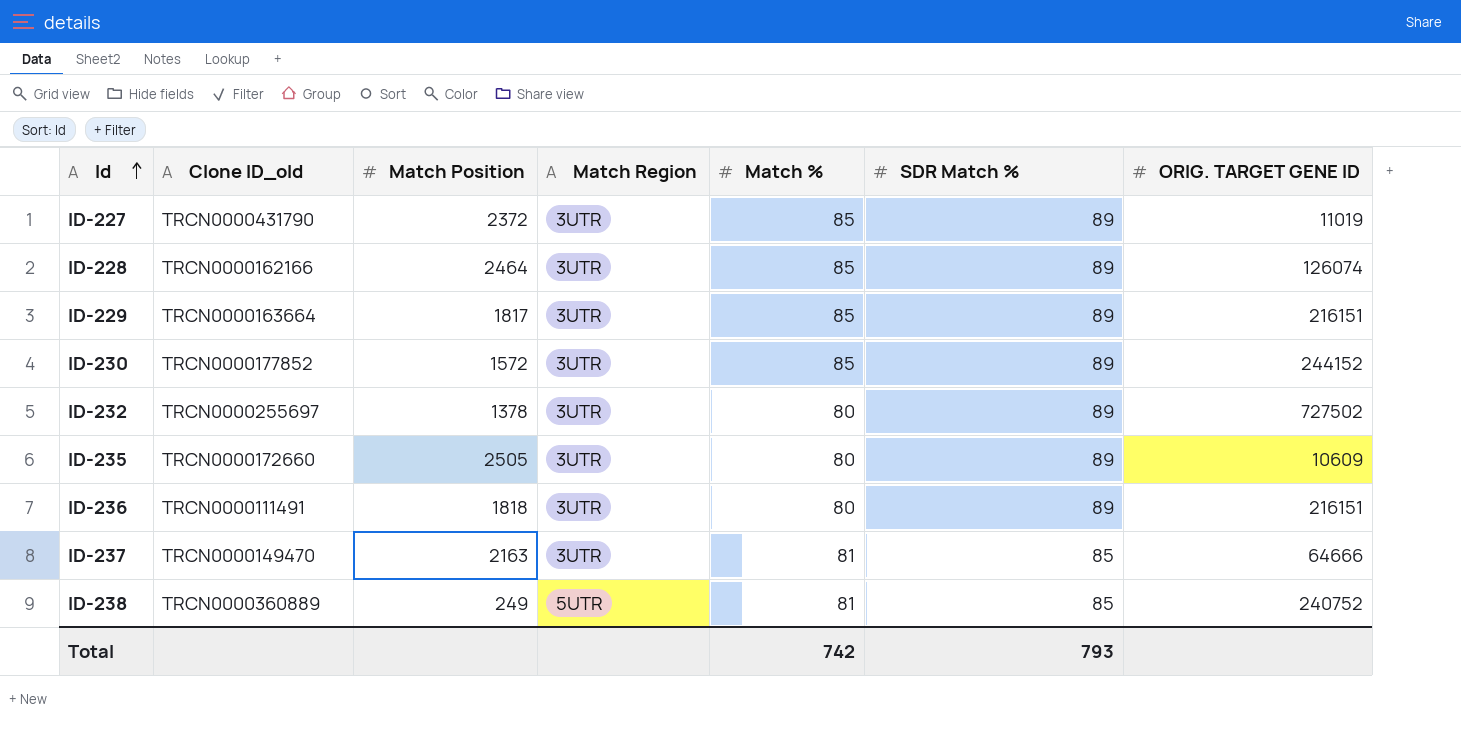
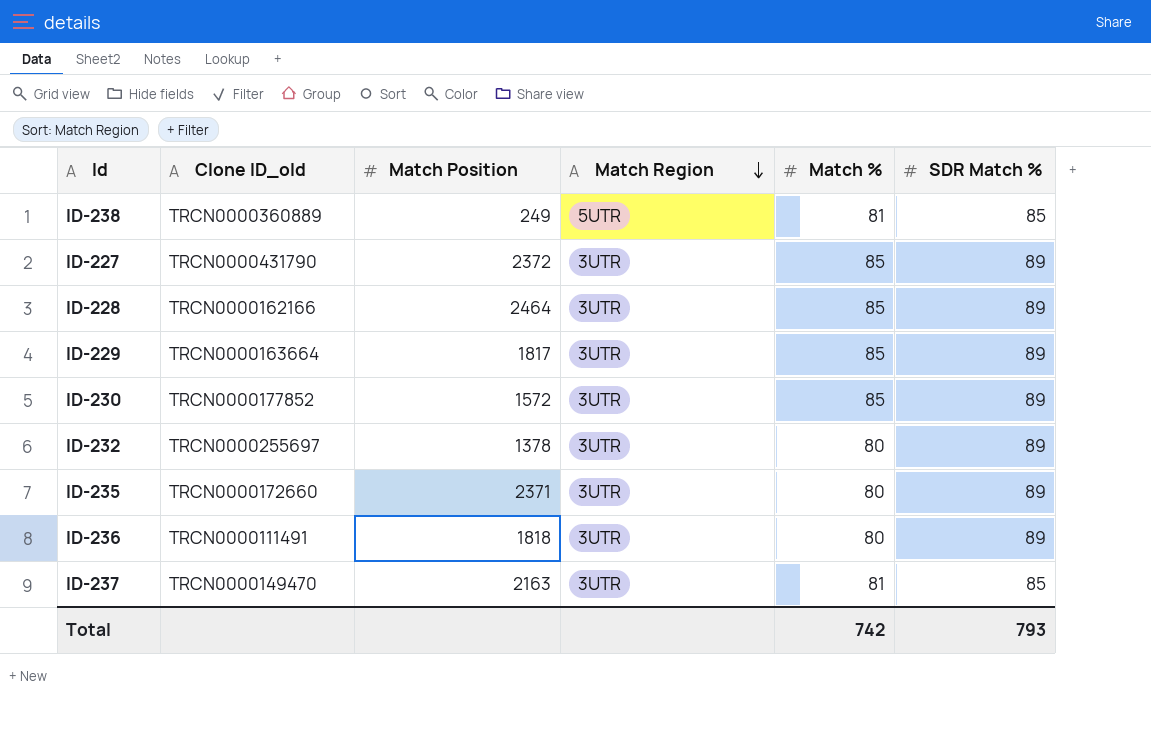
row order: Id ascending -> Match Region descending
column ORIG. TARGET GENE ID | position: 7 -> none
ID-235 | Match Position: 2505 -> 2371

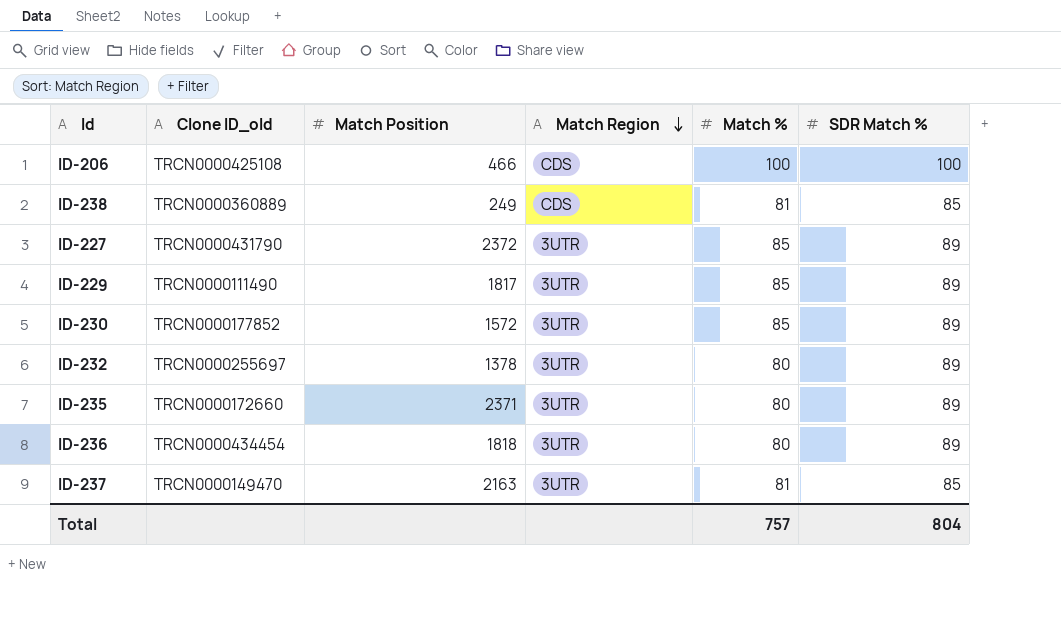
row ID-228: TRCN0000162166 | 2464 | 3UTR | 85 | 89 -> none
row ID-206: none -> TRCN0000425108 | 466 | CDS | 100 | 100
ID-238 | Match Region: 5UTR -> CDS
ID-229 | Clone ID_old: TRCN0000163664 -> TRCN0000111490
ID-236 | Clone ID_old: TRCN0000111491 -> TRCN0000434454
Total | Match %: 742 -> 757
Total | SDR Match %: 793 -> 804

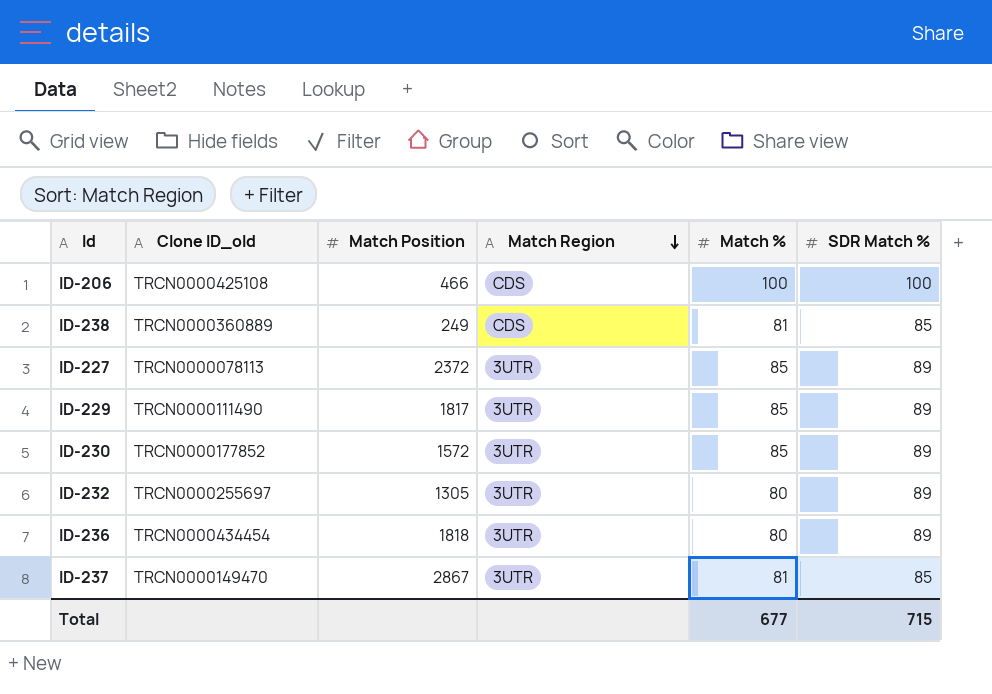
row ID-235: TRCN0000172660 | 2371 | 3UTR | 80 | 89 -> none
ID-227 | Clone ID_old: TRCN0000431790 -> TRCN0000078113
ID-232 | Match Position: 1378 -> 1305
ID-237 | Match Position: 2163 -> 2867
Total | Match %: 757 -> 677
Total | SDR Match %: 804 -> 715

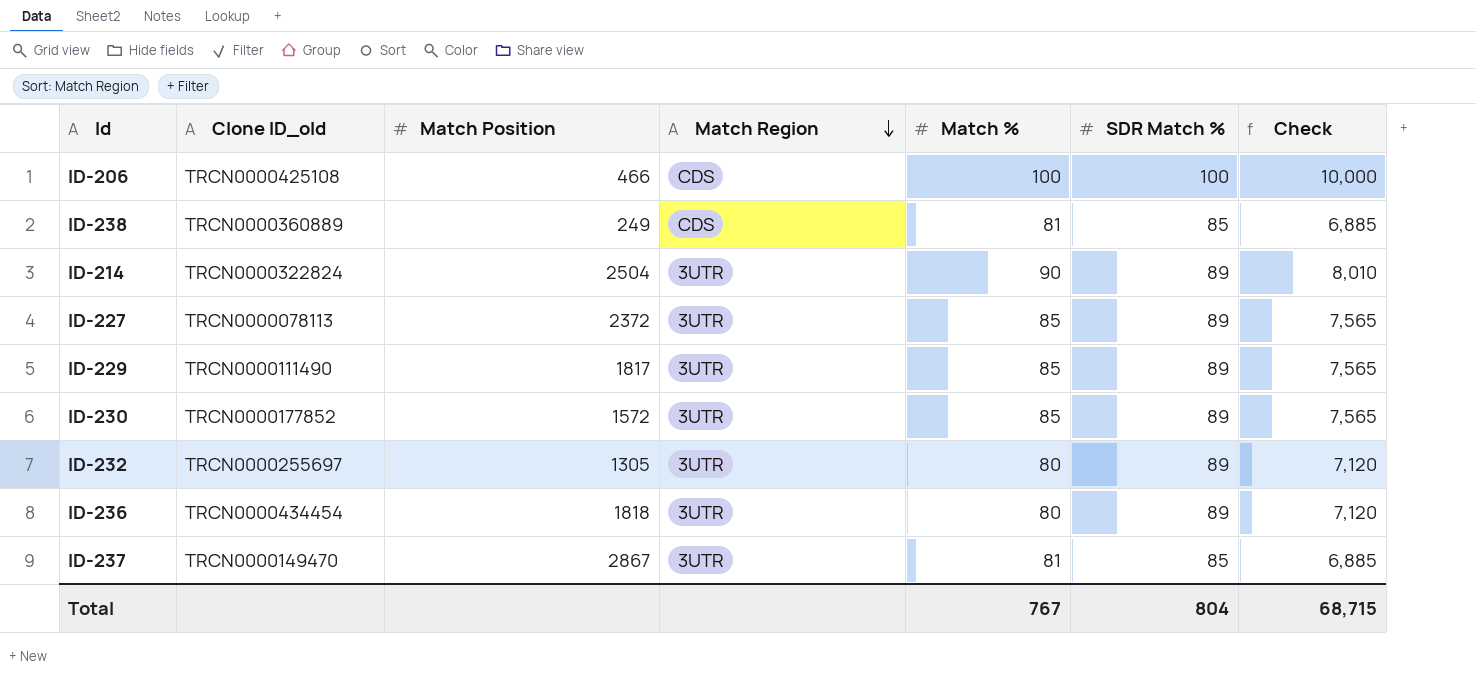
column Check | formula: none -> [Match %] * [SDR Match %]
row ID-214: none -> TRCN0000322824 | 2504 | 3UTR | 90 | 89 | 8,010
Total | Match %: 677 -> 767
Total | SDR Match %: 715 -> 804

